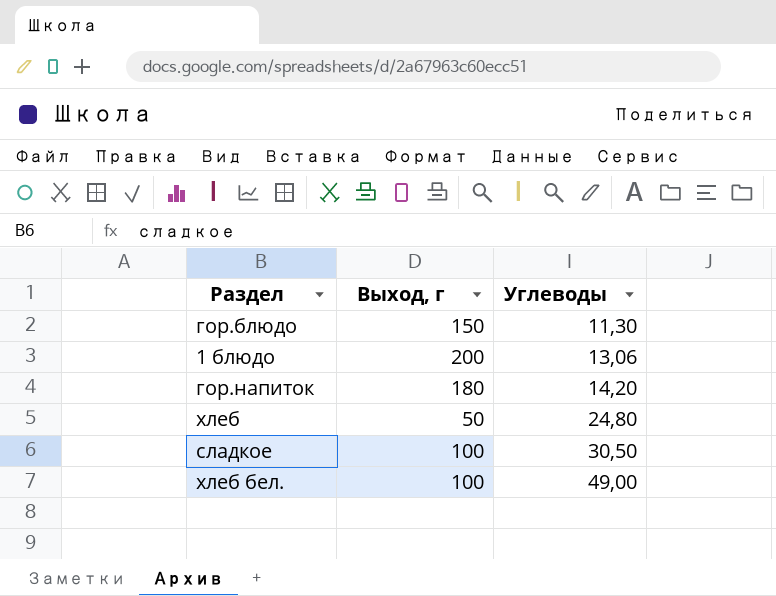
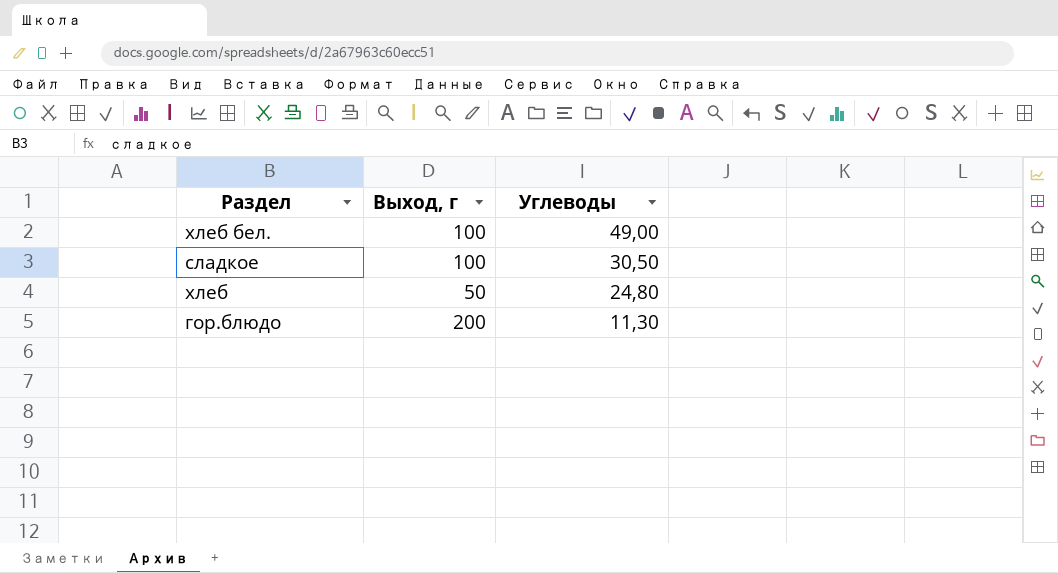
row order: Углеводы ascending -> Углеводы descending
row 1 блюдо: 200 | 13,06 -> none
row гор.напиток: 180 | 14,20 -> none
гор.блюдо | Выход, г: 150 -> 200

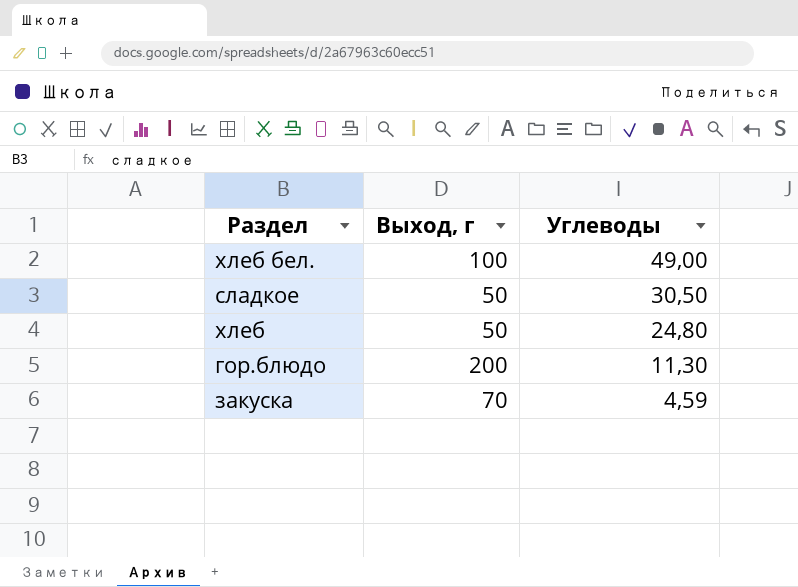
сладкое | Выход, г: 100 -> 50
row закуска: none -> 70 | 4,59

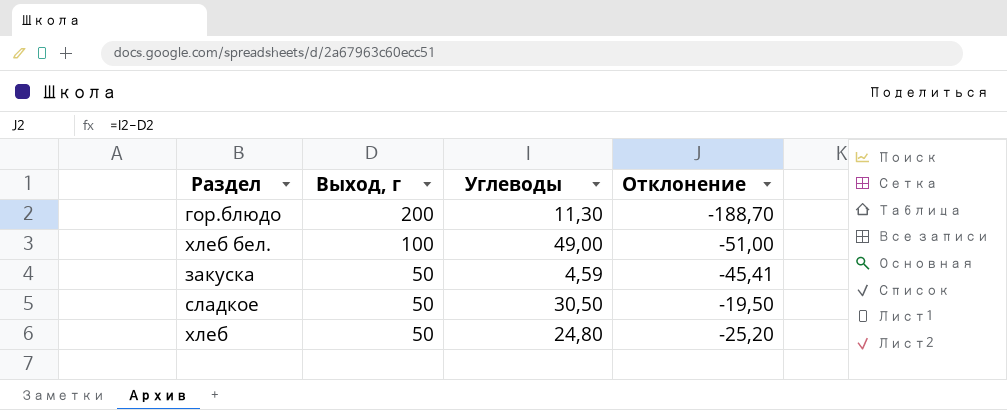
row order: Углеводы descending -> Выход, г descending
column Отклонение | formula: none -> [Углеводы] - [Выход, г]
закуска | Выход, г: 70 -> 50

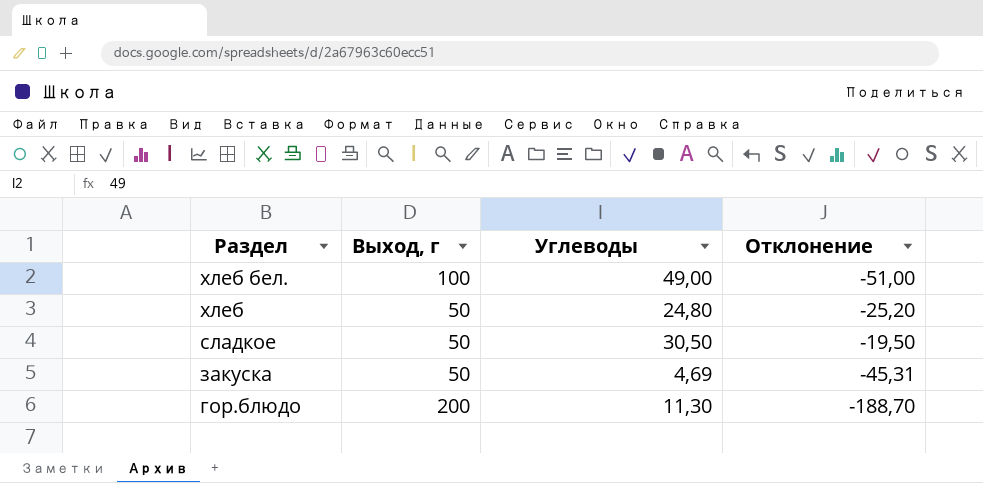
row order: Выход, г descending -> Раздел descending
закуска | Углеводы: 4,59 -> 4,69
закуска | Отклонение: -45,41 -> -45,31

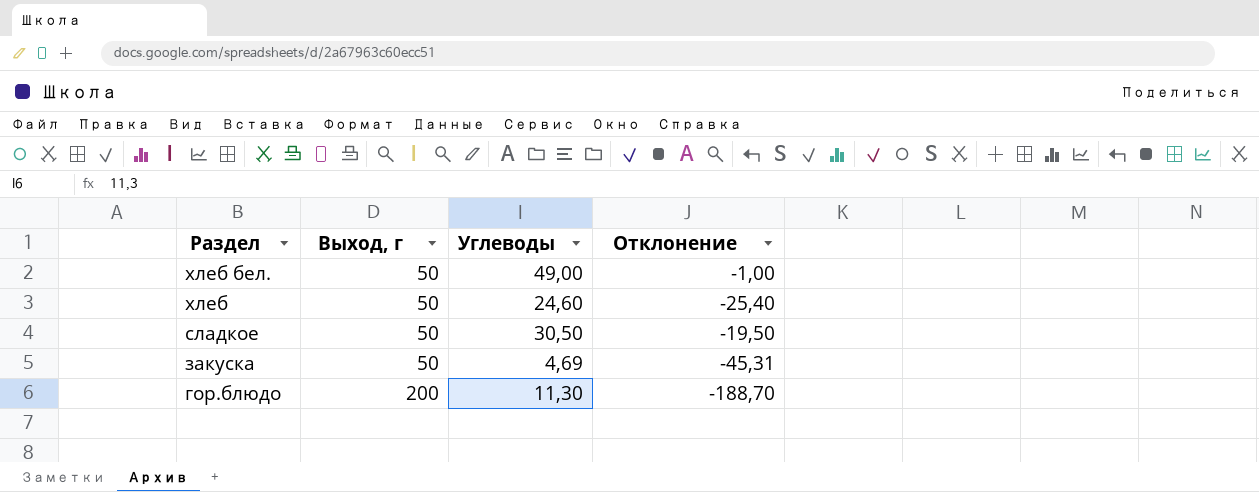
хлеб бел. | Выход, г: 100 -> 50
хлеб бел. | Отклонение: -51,00 -> -1,00
хлеб | Углеводы: 24,80 -> 24,60
хлеб | Отклонение: -25,20 -> -25,40

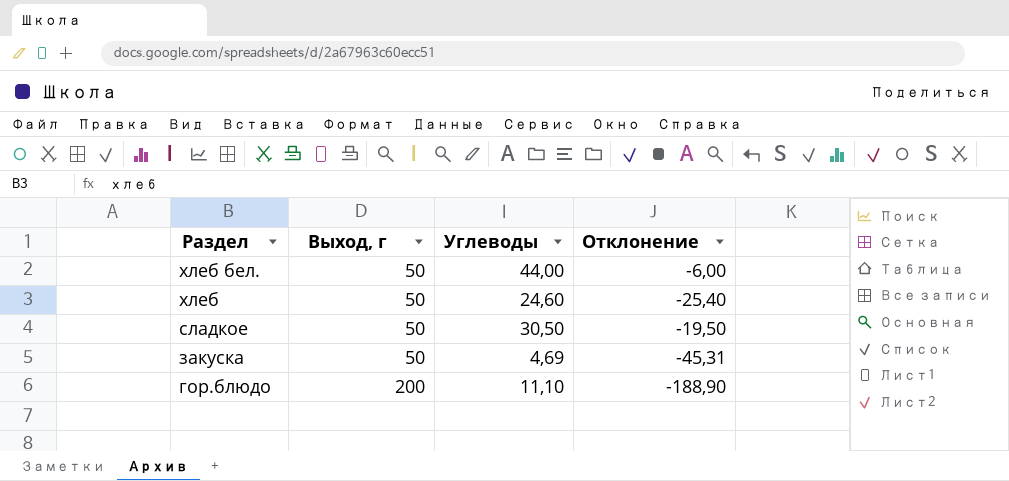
хлеб бел. | Углеводы: 49,00 -> 44,00
хлеб бел. | Отклонение: -1,00 -> -6,00
гор.блюдо | Углеводы: 11,30 -> 11,10
гор.блюдо | Отклонение: -188,70 -> -188,90

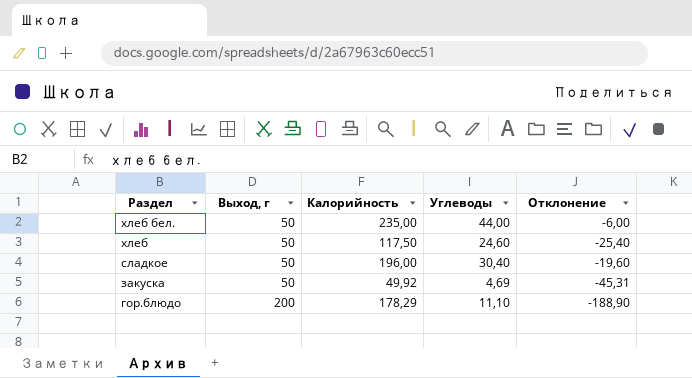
column Калорийность | position: none -> 3
сладкое | Углеводы: 30,50 -> 30,40
сладкое | Отклонение: -19,50 -> -19,60

